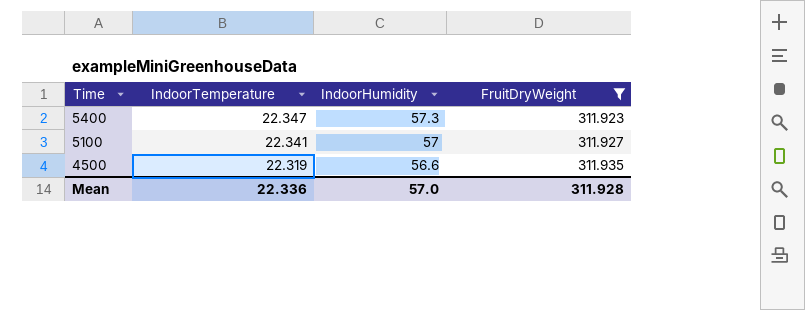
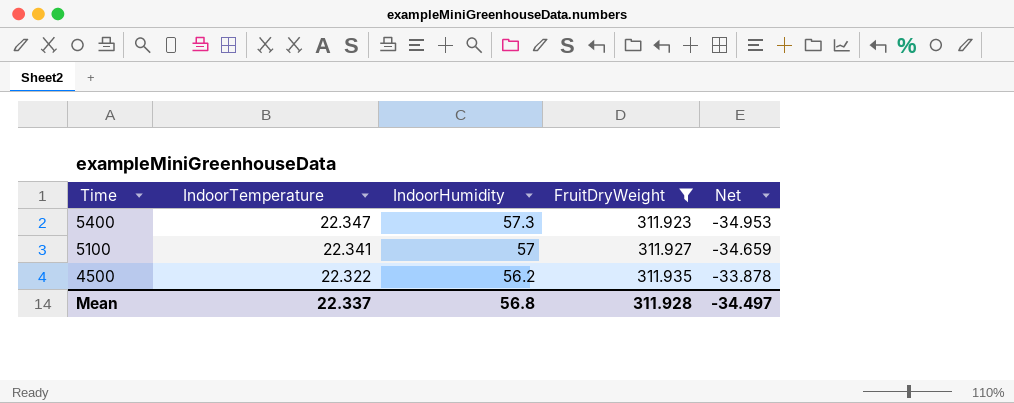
column Net | formula: none -> [IndoorTemperature] - [IndoorHumidity]
4500 | IndoorTemperature: 22.319 -> 22.322
4500 | IndoorHumidity: 56.6 -> 56.2
Mean | IndoorTemperature: 22.336 -> 22.337
Mean | IndoorHumidity: 57.0 -> 56.8

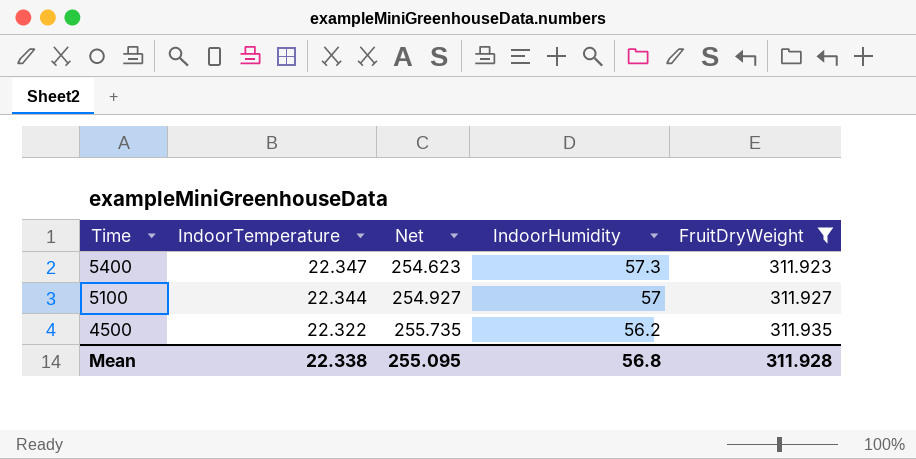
column Net | formula: [IndoorTemperature] - [IndoorHumidity] -> [FruitDryWeight] - [IndoorHumidity]
column Net | position: 5 -> 3
5100 | IndoorTemperature: 22.341 -> 22.344
Mean | IndoorTemperature: 22.337 -> 22.338
Mean | Net: -34.497 -> 255.095

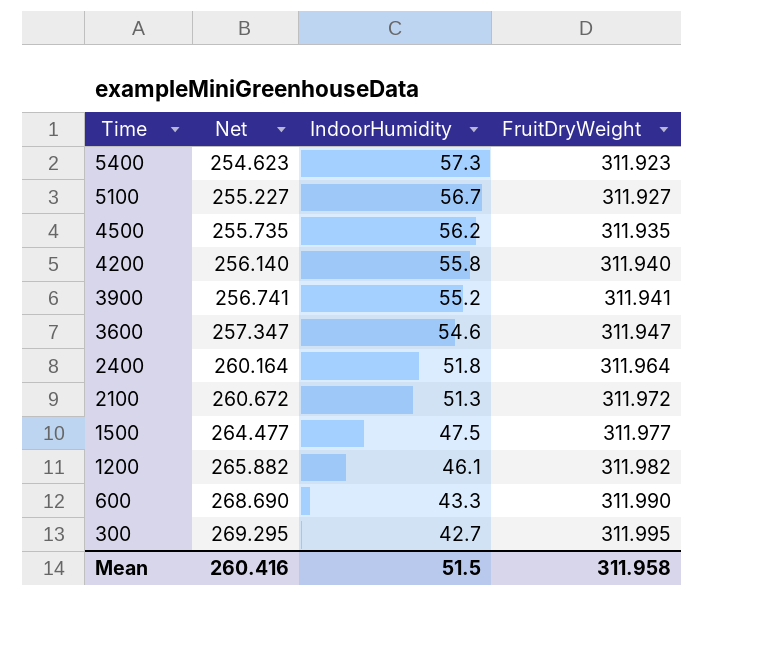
filter: FruitDryWeight <= 311.935 -> none
column IndoorTemperature | position: 2 -> none
5100 | Net: 254.927 -> 255.227
5100 | IndoorHumidity: 57 -> 56.7
Mean | Net: 255.095 -> 260.416
Mean | IndoorHumidity: 56.8 -> 51.5
Mean | FruitDryWeight: 311.928 -> 311.958

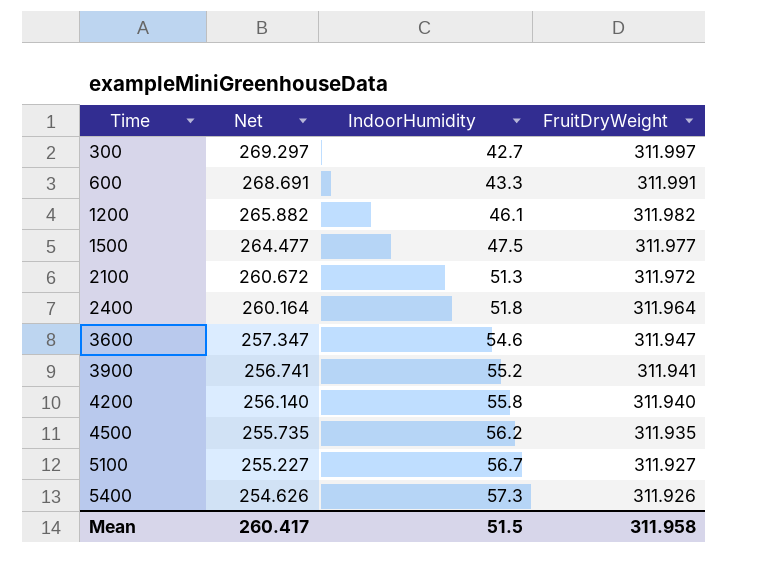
row order: Time descending -> Time ascending
300 | Net: 269.295 -> 269.297
300 | FruitDryWeight: 311.995 -> 311.997
600 | Net: 268.690 -> 268.691
600 | FruitDryWeight: 311.990 -> 311.991
5400 | Net: 254.623 -> 254.626
5400 | FruitDryWeight: 311.923 -> 311.926
Mean | Net: 260.416 -> 260.417

